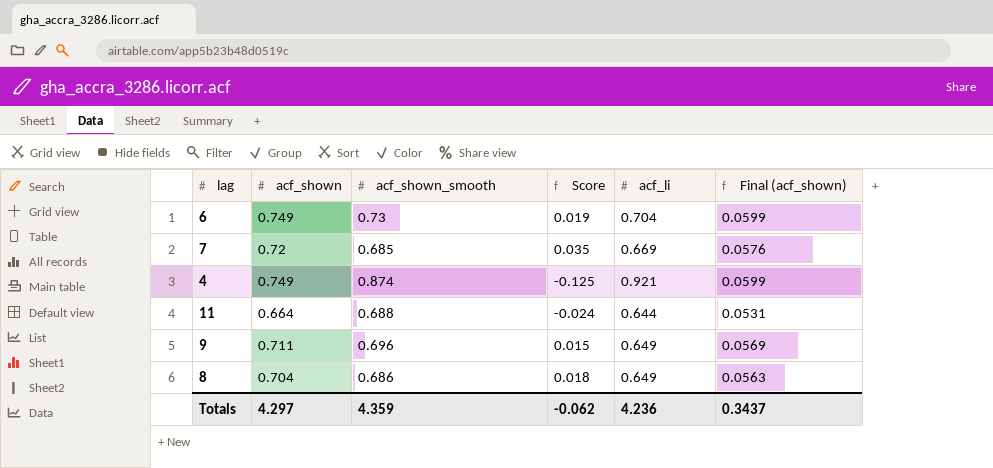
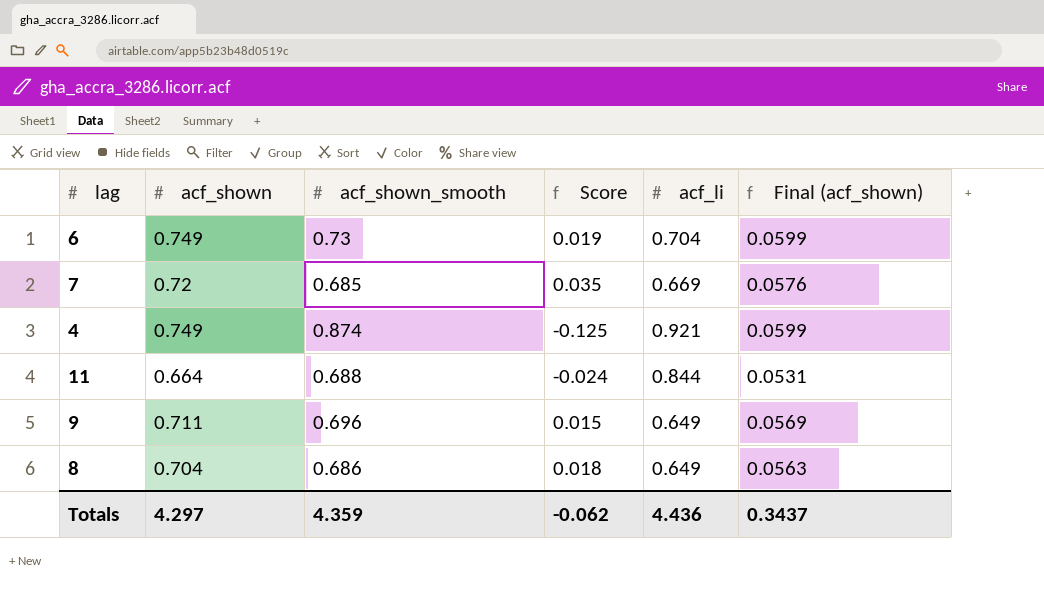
11 | acf_li: 0.644 -> 0.844
Totals | acf_li: 4.236 -> 4.436

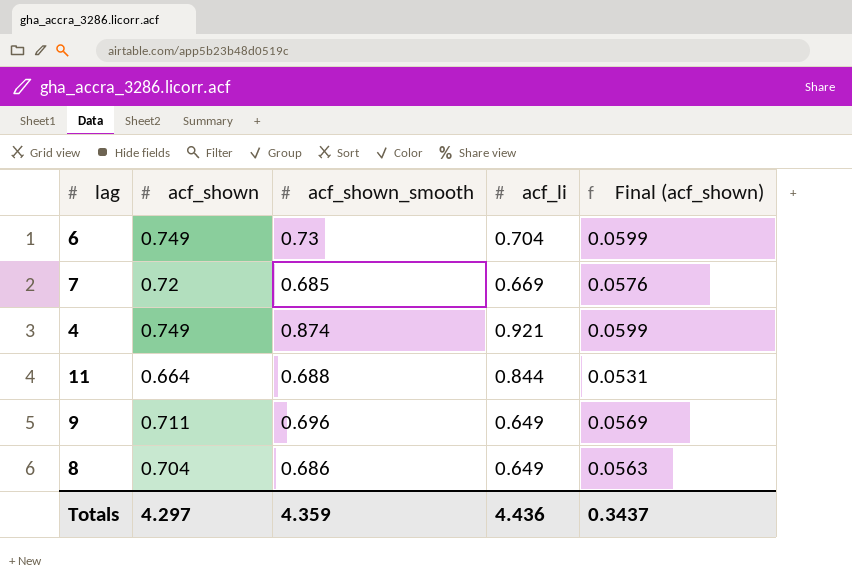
column Score | formula: [acf_shown] - [acf_shown_smooth] -> none

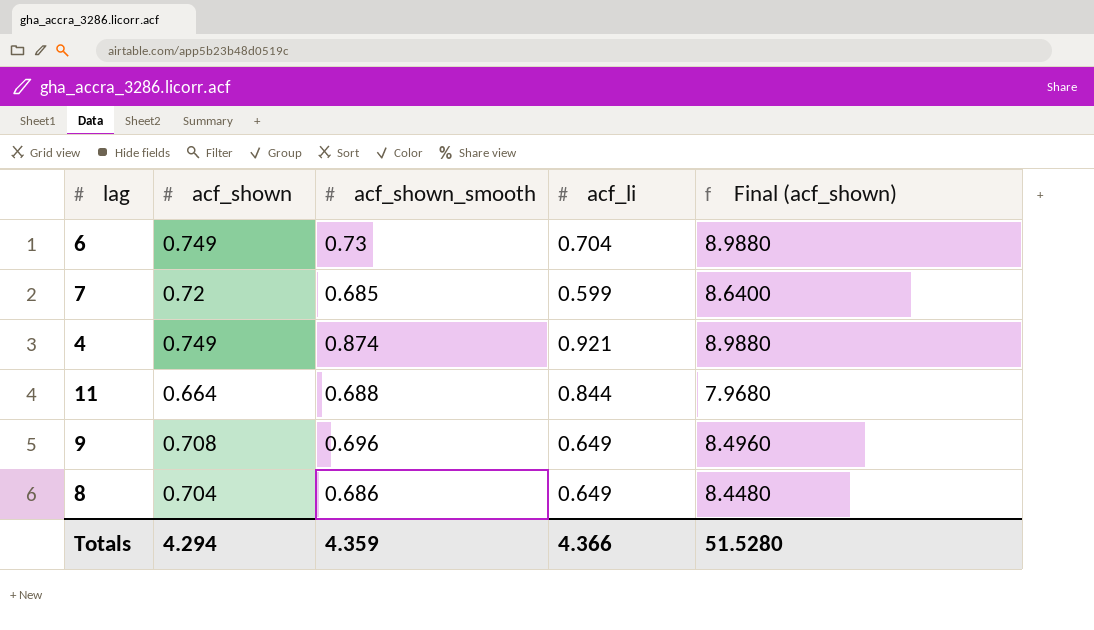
column Final (acf_shown) | formula: [acf_shown] * 0.08 -> [acf_shown] * 12
7 | acf_li: 0.669 -> 0.599
9 | acf_shown: 0.711 -> 0.708
Totals | acf_shown: 4.297 -> 4.294
Totals | acf_li: 4.436 -> 4.366
Totals | Final (acf_shown): 0.3437 -> 51.5280

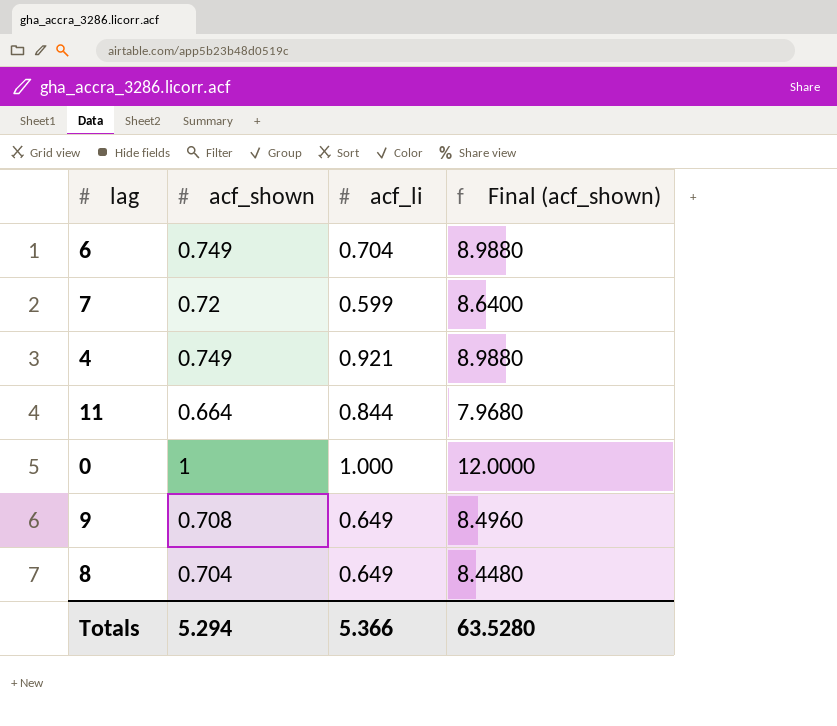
column acf_shown_smooth | position: 3 -> none
row 0: none -> 1 | 1.000 | 12.0000
Totals | acf_shown: 4.294 -> 5.294
Totals | acf_li: 4.366 -> 5.366
Totals | Final (acf_shown): 51.5280 -> 63.5280

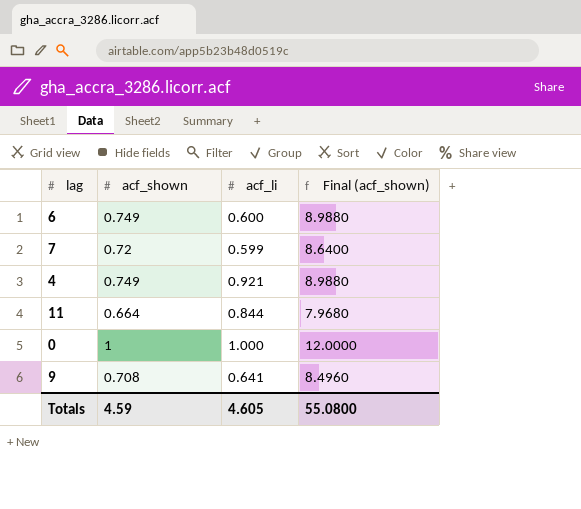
row 8: 0.704 | 0.649 | 8.4480 -> none
6 | acf_li: 0.704 -> 0.600
9 | acf_li: 0.649 -> 0.641
Totals | acf_shown: 5.294 -> 4.59
Totals | acf_li: 5.366 -> 4.605
Totals | Final (acf_shown): 63.5280 -> 55.0800

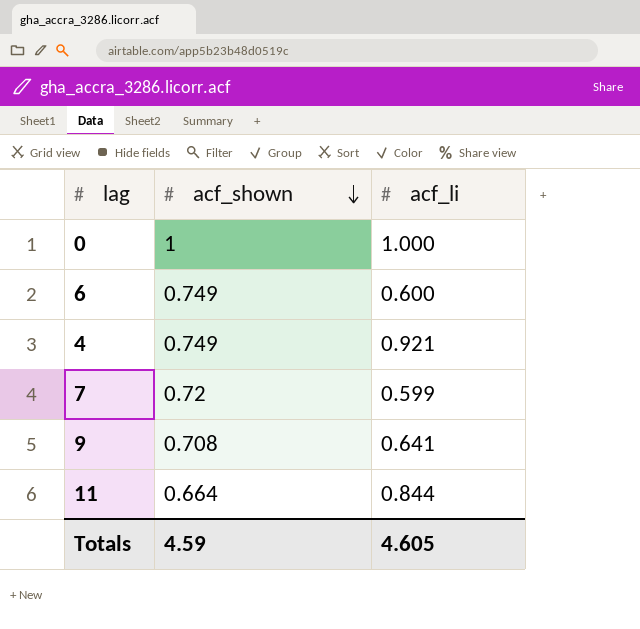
row order: none -> acf_shown descending
column Final (acf_shown) | formula: [acf_shown] * 12 -> none

